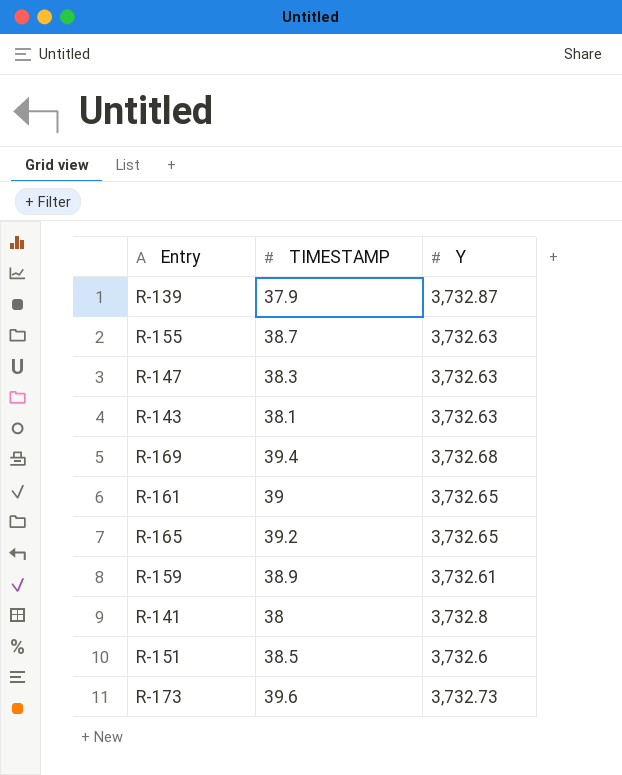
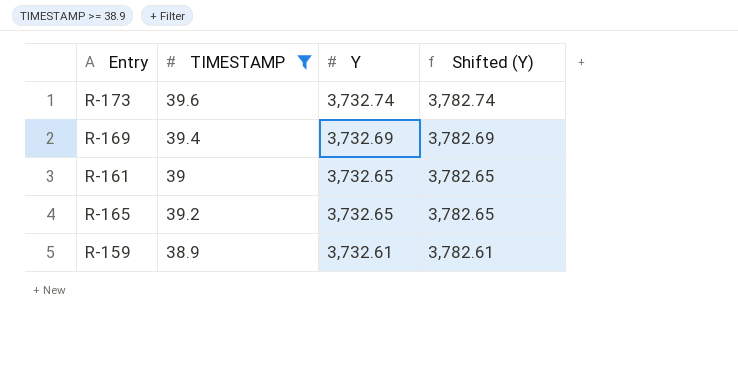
filter: none -> TIMESTAMP >= 38.9
row order: none -> Y descending
column Shifted (Y) | formula: none -> [Y] + 50
R-173 | Y: 3,732.73 -> 3,732.74
R-169 | Y: 3,732.68 -> 3,732.69

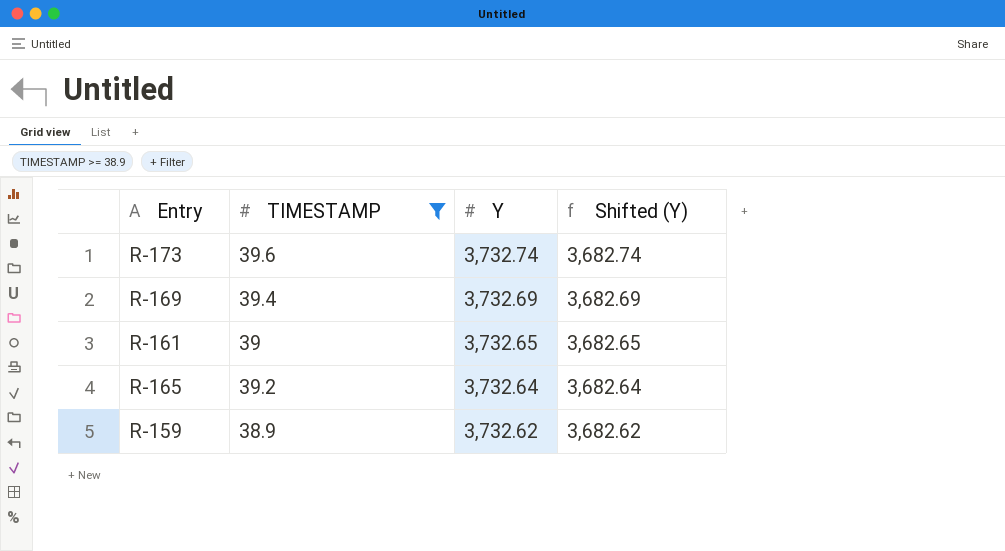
column Shifted (Y) | formula: [Y] + 50 -> [Y] - 50
R-165 | Y: 3,732.65 -> 3,732.64
R-159 | Y: 3,732.61 -> 3,732.62

